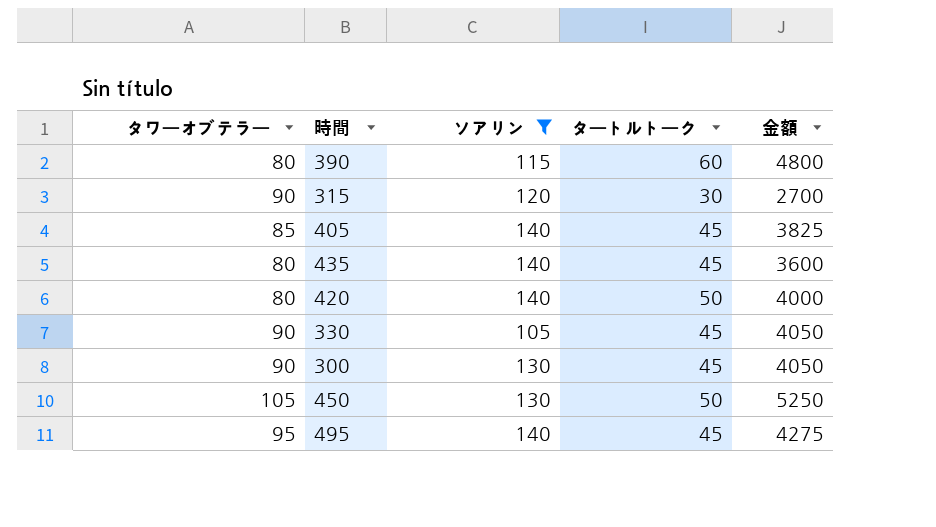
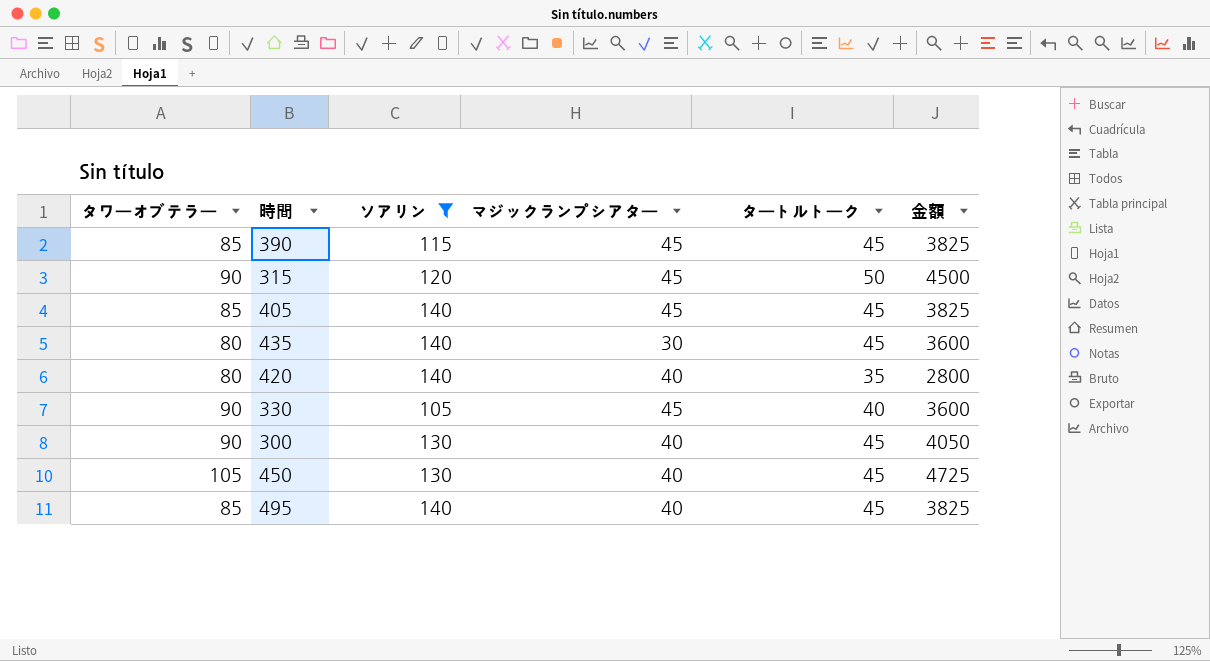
column マジックランプシアター | position: none -> 4
390 | タワーオブテラー: 80 -> 85
390 | タートルトーク: 60 -> 45
390 | 金額: 4800 -> 3825
315 | タートルトーク: 30 -> 50
315 | 金額: 2700 -> 4500
420 | タートルトーク: 50 -> 35
420 | 金額: 4000 -> 2800
330 | タートルトーク: 45 -> 40
330 | 金額: 4050 -> 3600
450 | タートルトーク: 50 -> 45
450 | 金額: 5250 -> 4725
495 | タワーオブテラー: 95 -> 85
495 | 金額: 4275 -> 3825

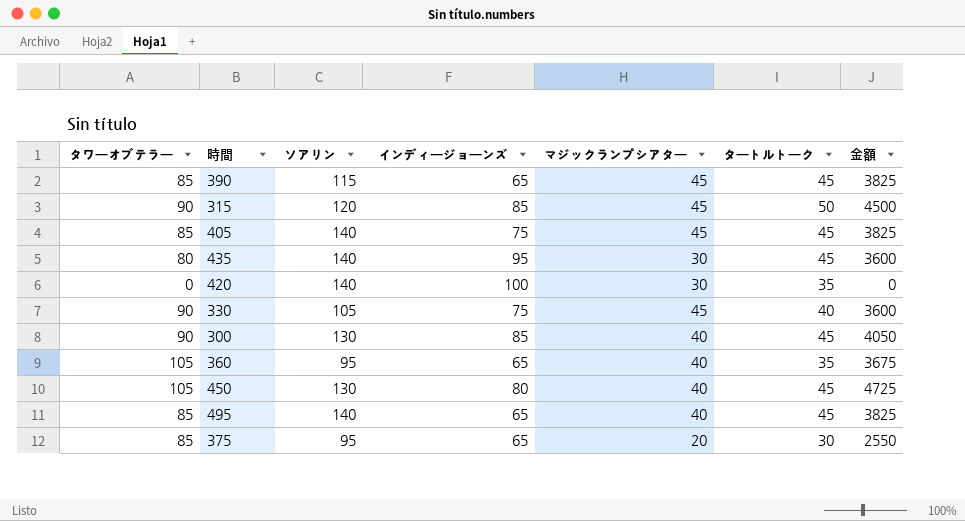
filter: ソアリン != 95 -> none
column インディージョーンズ | position: none -> 4
420 | タワーオブテラー: 80 -> 0
420 | マジックランプシアター: 40 -> 30
420 | 金額: 2800 -> 0

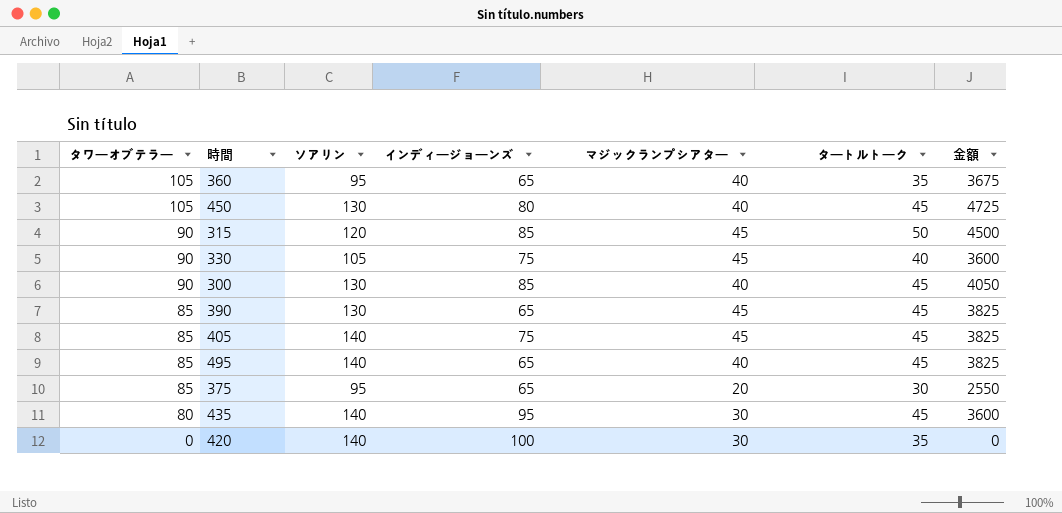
row order: none -> タワーオブテラー descending
390 | ソアリン: 115 -> 130

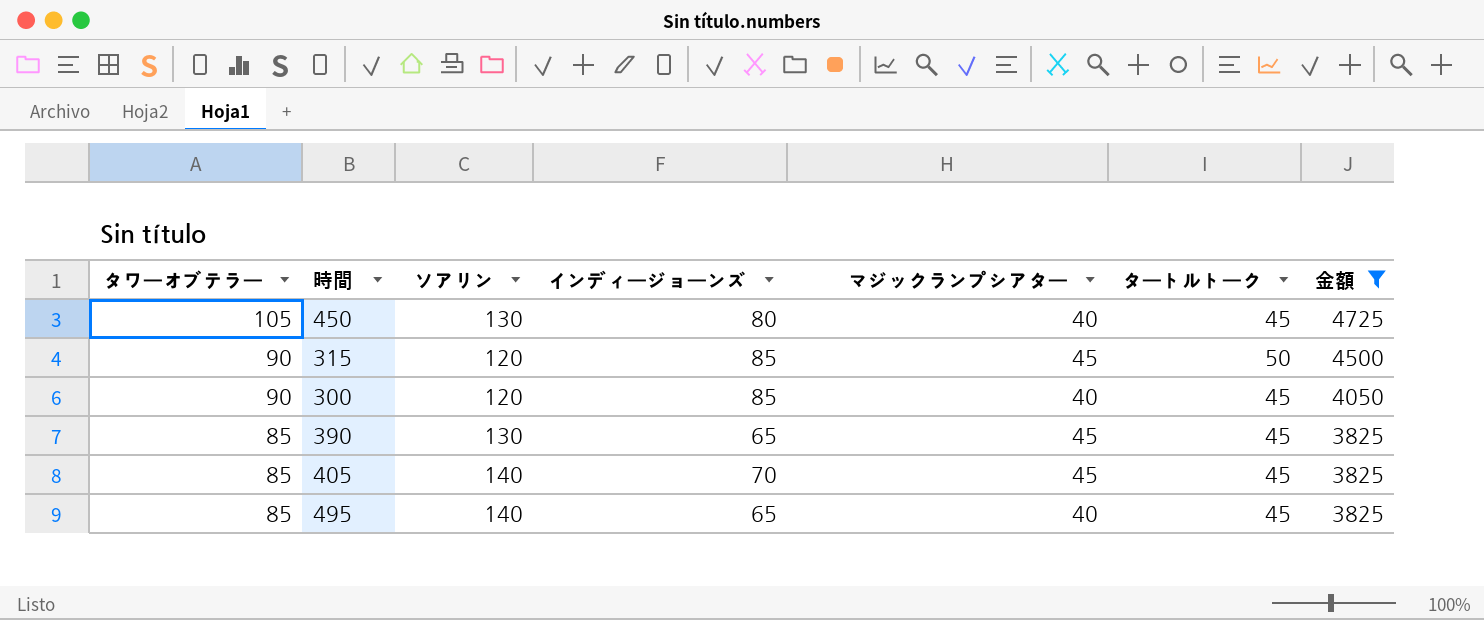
filter: none -> 金額 >= 3825
300 | ソアリン: 130 -> 120
405 | インディージョーンズ: 75 -> 70

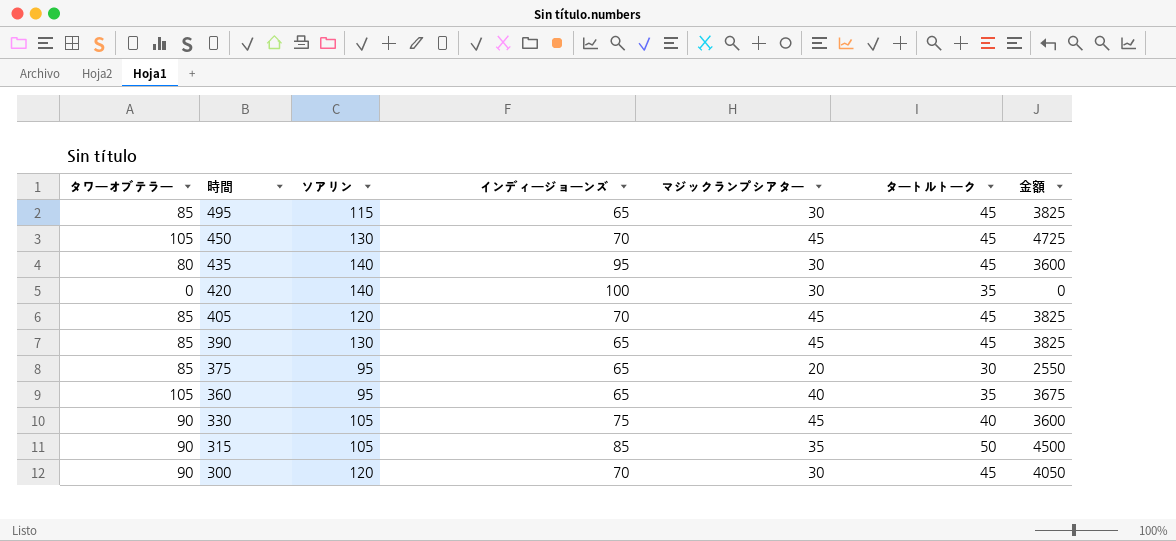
filter: 金額 >= 3825 -> none
row order: タワーオブテラー descending -> 時間 descending
495 | ソアリン: 140 -> 115
495 | マジックランプシアター: 40 -> 30
450 | インディージョーンズ: 80 -> 70
450 | マジックランプシアター: 40 -> 45
405 | ソアリン: 140 -> 120
315 | ソアリン: 120 -> 105
315 | マジックランプシアター: 45 -> 35
300 | インディージョーンズ: 85 -> 70
300 | マジックランプシアター: 40 -> 30

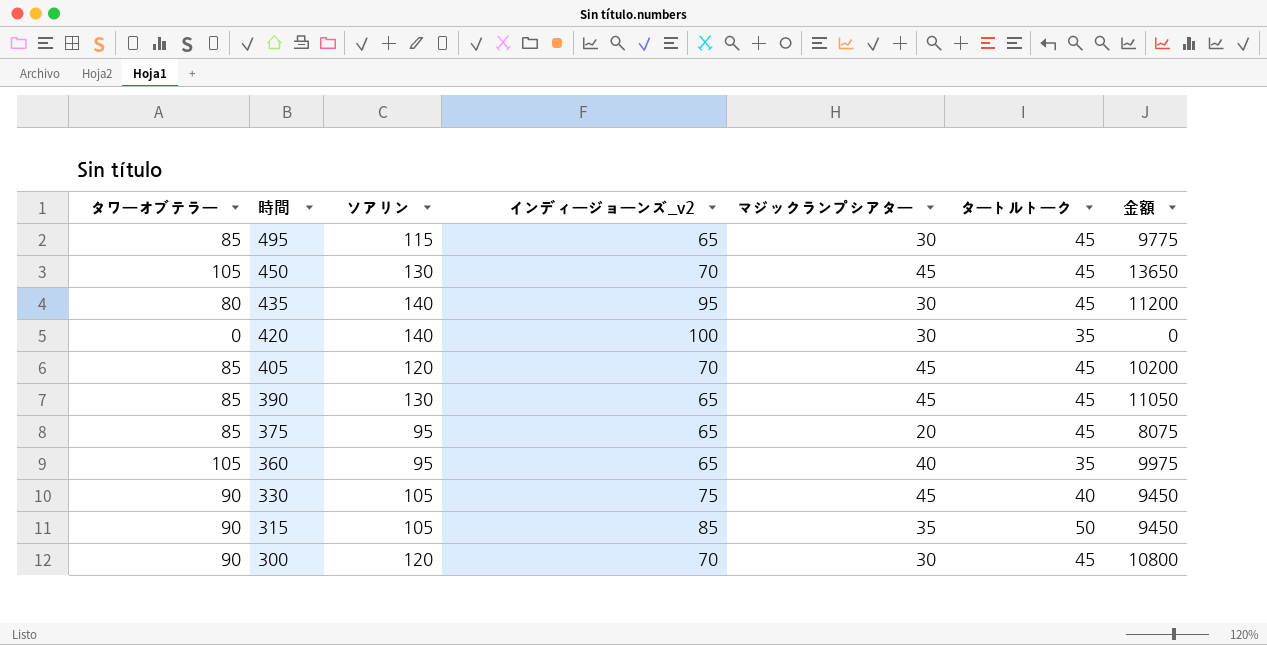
column name: インディージョーンズ -> インディージョーンズ_v2
column 金額 | formula: [タワーオブテラー] * [タートルトーク] -> [タワーオブテラー] * [ソアリン]
375 | タートルトーク: 30 -> 45

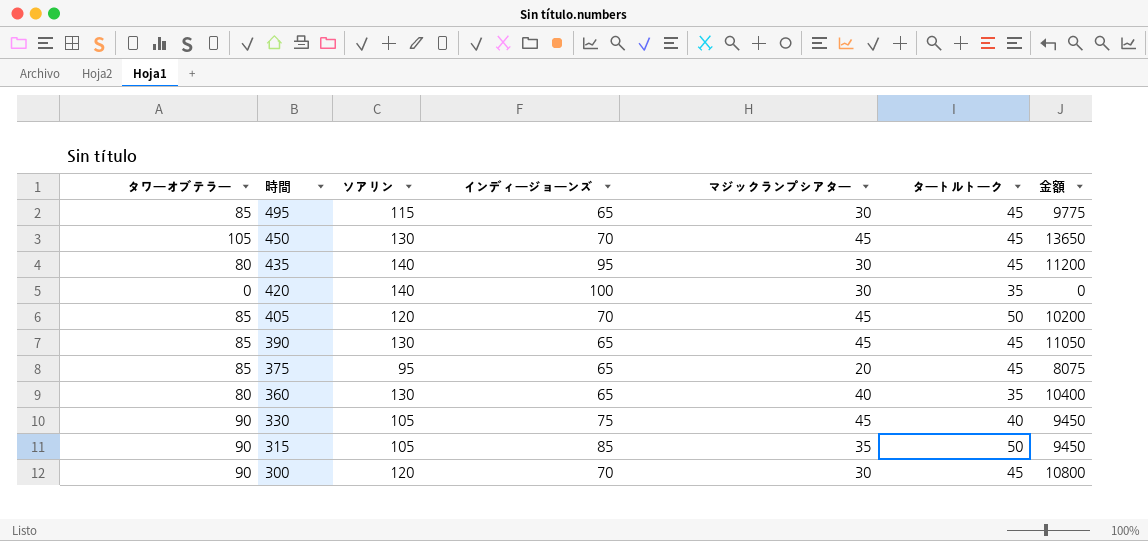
column name: インディージョーンズ_v2 -> インディージョーンズ
405 | タートルトーク: 45 -> 50
360 | タワーオブテラー: 105 -> 80
360 | ソアリン: 95 -> 130
360 | 金額: 9975 -> 10400

